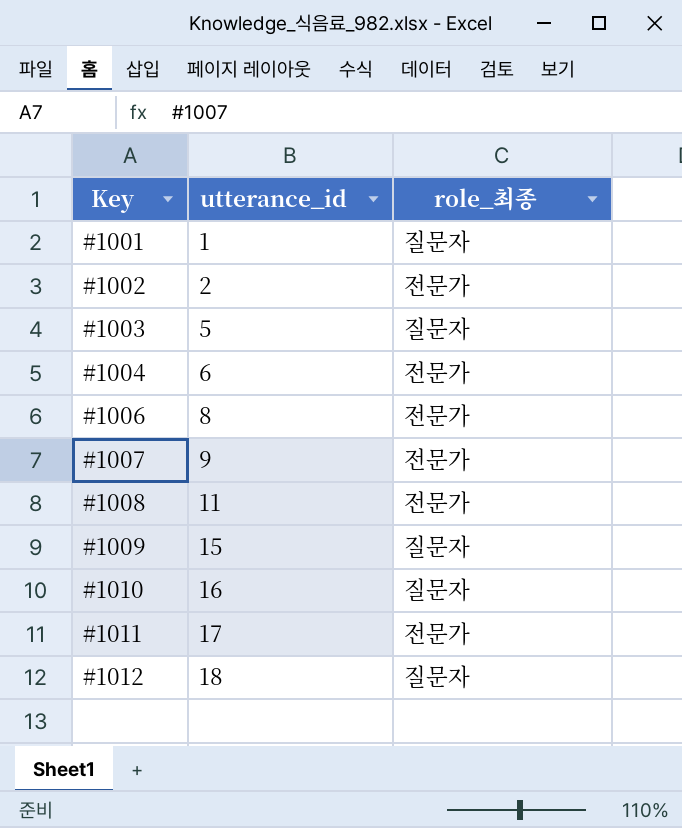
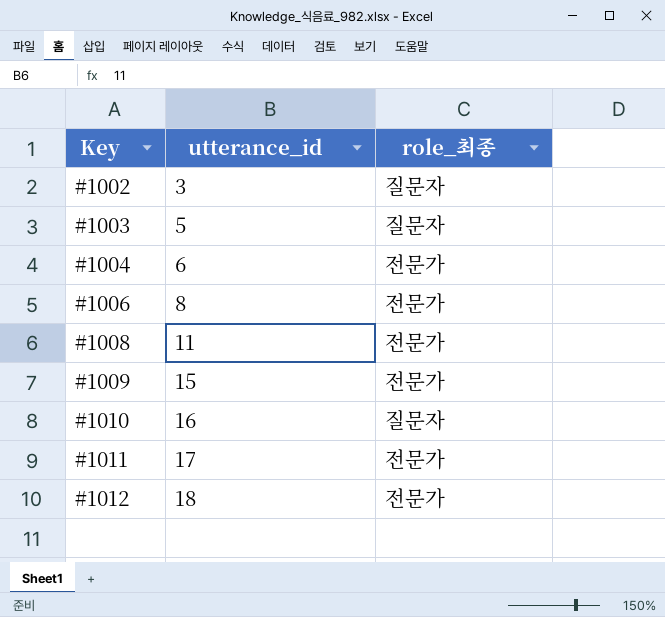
row #1001: 1 | 질문자 -> none
row #1007: 9 | 전문가 -> none
#1002 | utterance_id: 2 -> 3
#1002 | role_최종: 전문가 -> 질문자
#1009 | role_최종: 질문자 -> 전문가
#1012 | role_최종: 질문자 -> 전문가

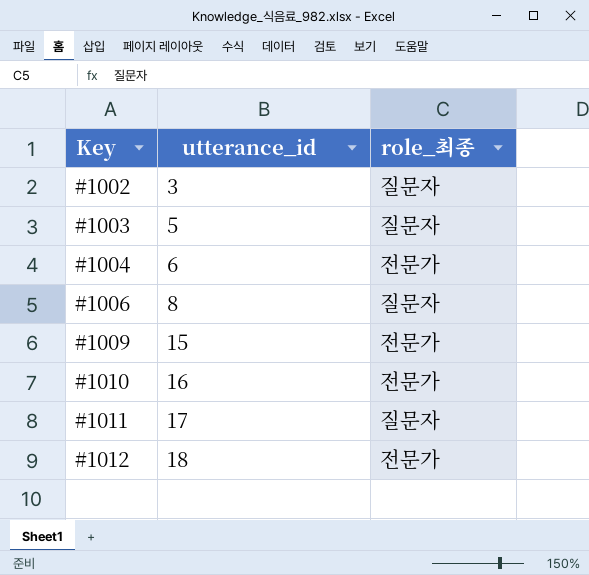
row #1008: 11 | 전문가 -> none
#1006 | role_최종: 전문가 -> 질문자
#1010 | role_최종: 질문자 -> 전문가
#1011 | role_최종: 전문가 -> 질문자

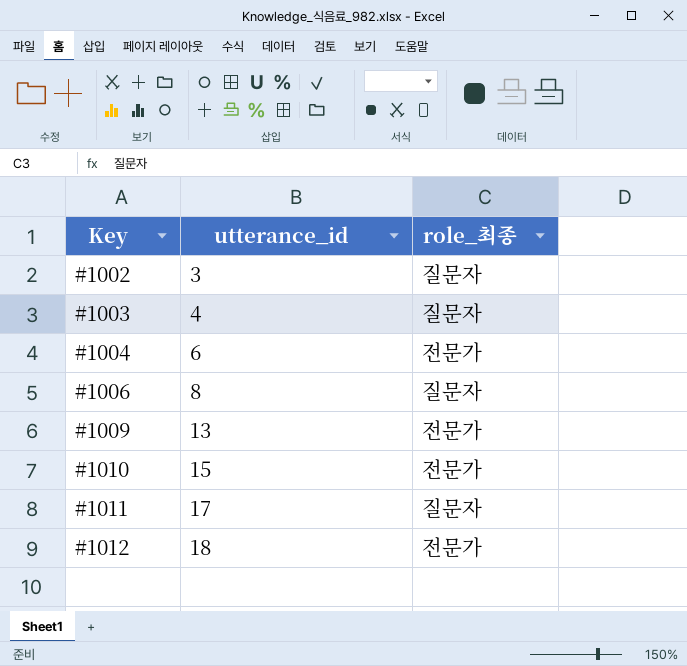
#1003 | utterance_id: 5 -> 4
#1009 | utterance_id: 15 -> 13
#1010 | utterance_id: 16 -> 15

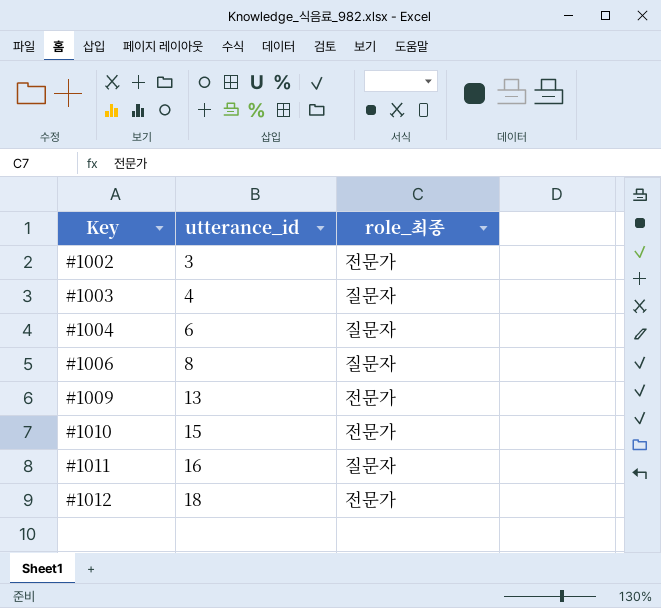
#1002 | role_최종: 질문자 -> 전문가
#1004 | role_최종: 전문가 -> 질문자
#1011 | utterance_id: 17 -> 16

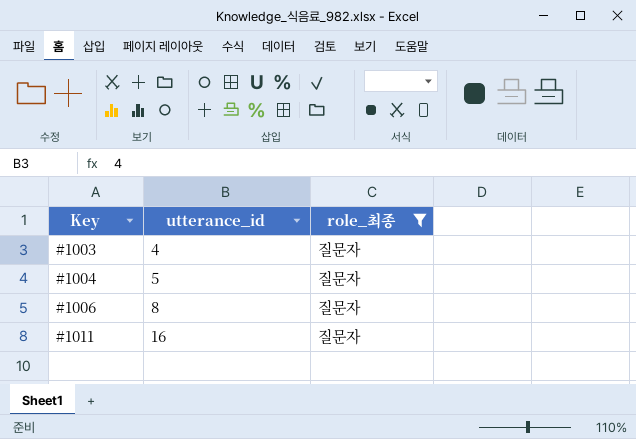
filter: none -> role_최종 = 질문자
#1004 | utterance_id: 6 -> 5

